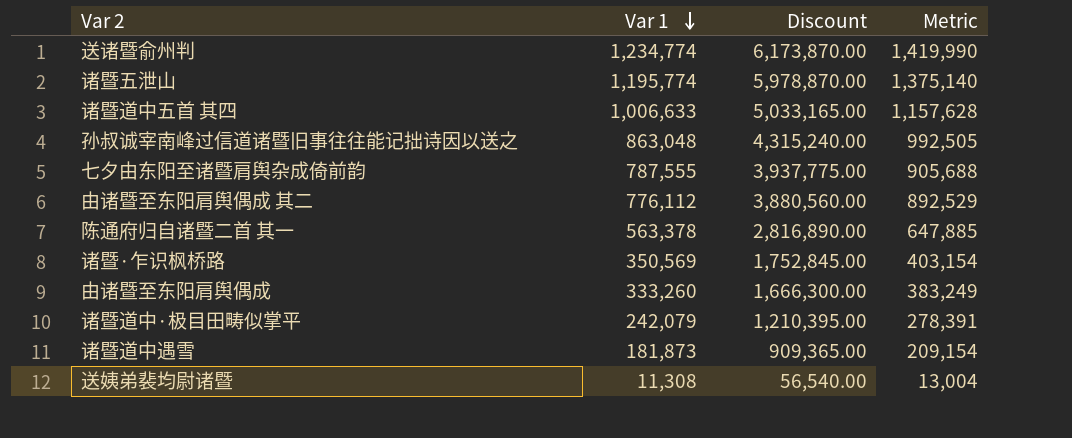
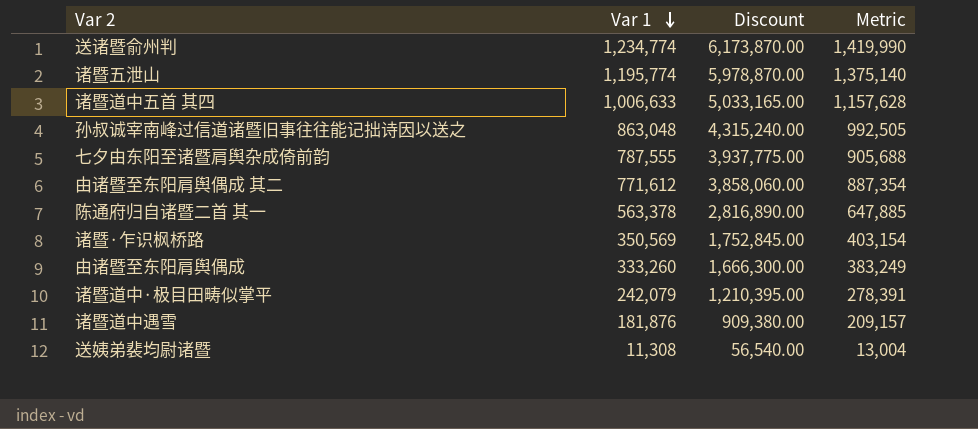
由诸暨至东阳肩舆偶成 其二 | Var 1: 776,112 -> 771,612
由诸暨至东阳肩舆偶成 其二 | Discount: 3,880,560.00 -> 3,858,060.00
由诸暨至东阳肩舆偶成 其二 | Metric: 892,529 -> 887,354
诸暨道中遇雪 | Var 1: 181,873 -> 181,876
诸暨道中遇雪 | Discount: 909,365.00 -> 909,380.00
诸暨道中遇雪 | Metric: 209,154 -> 209,157

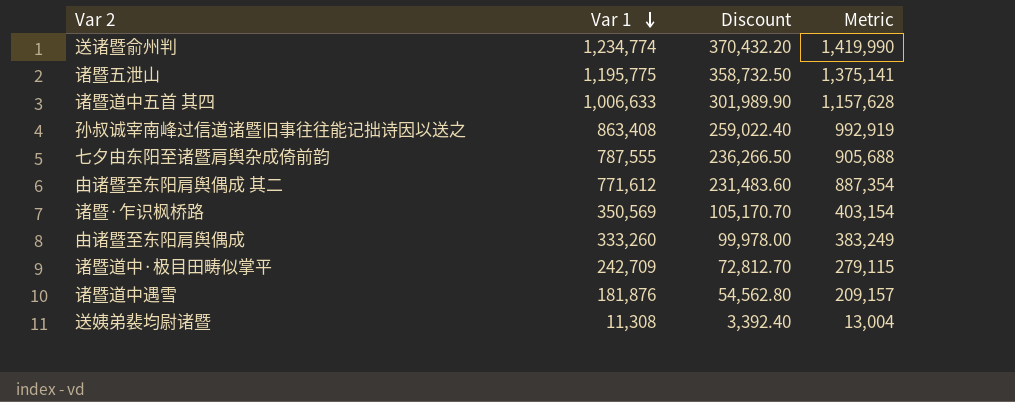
column Discount | formula: [Var 1] * 5 -> [Var 1] * 0.3
row 陈通府归自诸暨二首 其一: 563,378 | 2,816,890.00 | 647,885 -> none
诸暨五泄山 | Var 1: 1,195,774 -> 1,195,775
诸暨五泄山 | Metric: 1,375,140 -> 1,375,141
孙叔诚宰南峰过信道诸暨旧事往往能记拙诗因以送之 | Var 1: 863,048 -> 863,408
孙叔诚宰南峰过信道诸暨旧事往往能记拙诗因以送之 | Metric: 992,505 -> 992,919
诸暨道中·极目田畴似掌平 | Var 1: 242,079 -> 242,709
诸暨道中·极目田畴似掌平 | Metric: 278,391 -> 279,115

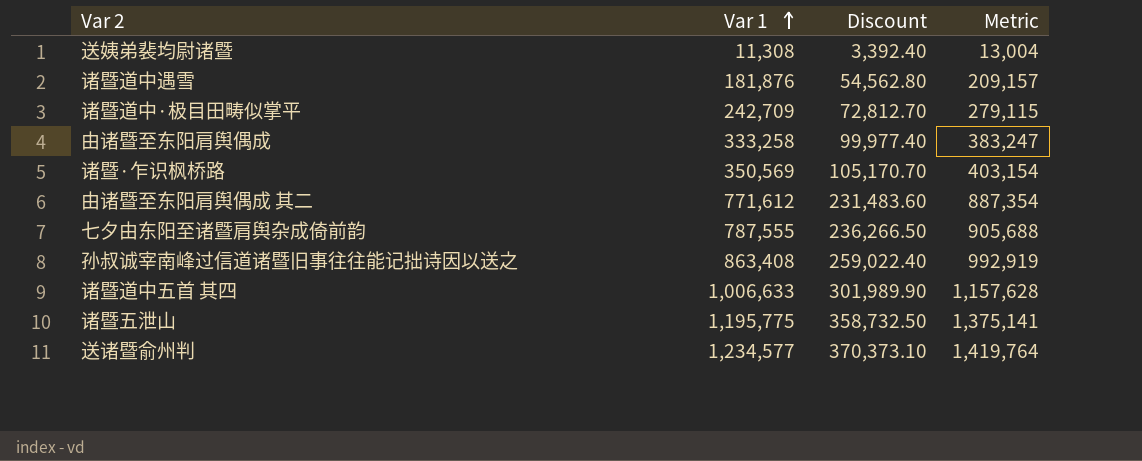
row order: Var 1 descending -> Var 1 ascending
由诸暨至东阳肩舆偶成 | Var 1: 333,260 -> 333,258
由诸暨至东阳肩舆偶成 | Discount: 99,978.00 -> 99,977.40
由诸暨至东阳肩舆偶成 | Metric: 383,249 -> 383,247
送诸暨俞州判 | Var 1: 1,234,774 -> 1,234,577
送诸暨俞州判 | Discount: 370,432.20 -> 370,373.10
送诸暨俞州判 | Metric: 1,419,990 -> 1,419,764

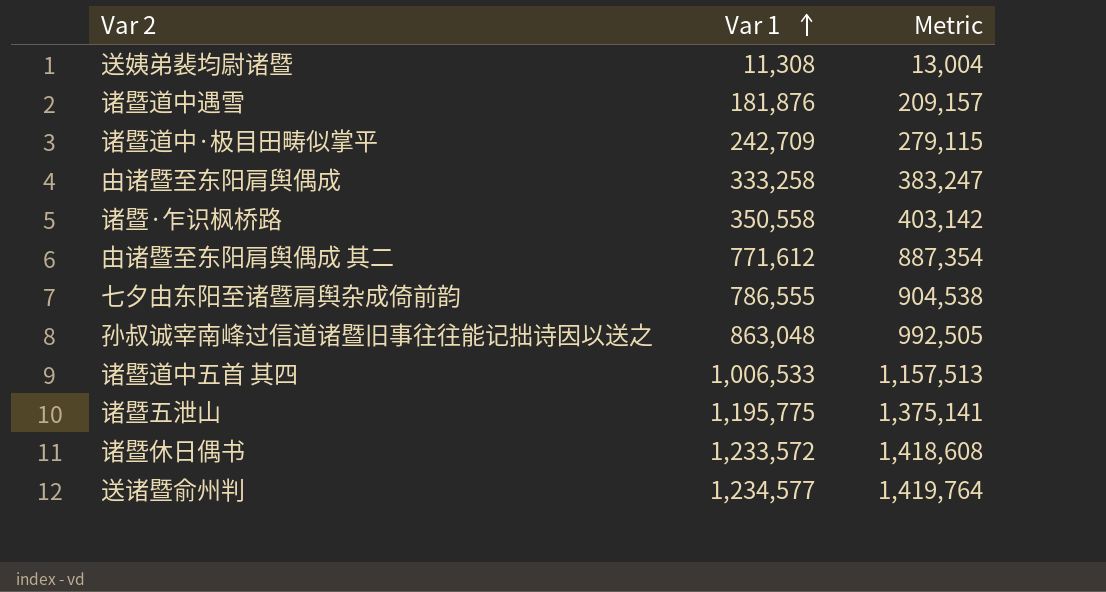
column Discount | formula: [Var 1] * 0.3 -> none
诸暨·乍识枫桥路 | Var 1: 350,569 -> 350,558
诸暨·乍识枫桥路 | Metric: 403,154 -> 403,142
七夕由东阳至诸暨肩舆杂成倚前韵 | Var 1: 787,555 -> 786,555
七夕由东阳至诸暨肩舆杂成倚前韵 | Metric: 905,688 -> 904,538
孙叔诚宰南峰过信道诸暨旧事往往能记拙诗因以送之 | Var 1: 863,408 -> 863,048
孙叔诚宰南峰过信道诸暨旧事往往能记拙诗因以送之 | Metric: 992,919 -> 992,505
诸暨道中五首 其四 | Var 1: 1,006,633 -> 1,006,533
诸暨道中五首 其四 | Metric: 1,157,628 -> 1,157,513
row 诸暨休日偶书: none -> 1,233,572 | 1,418,608

